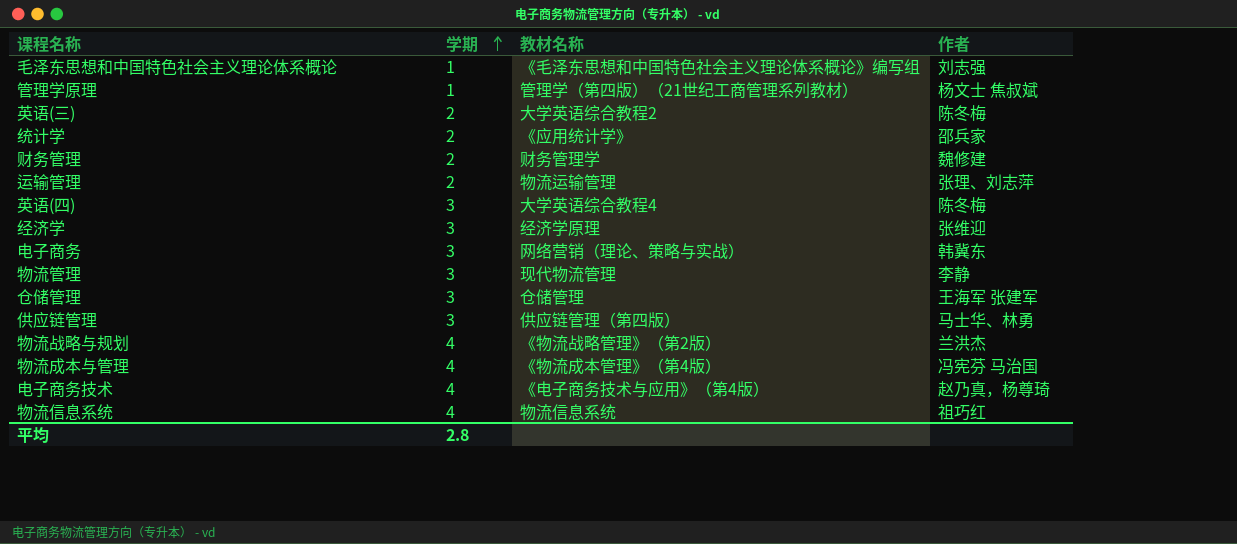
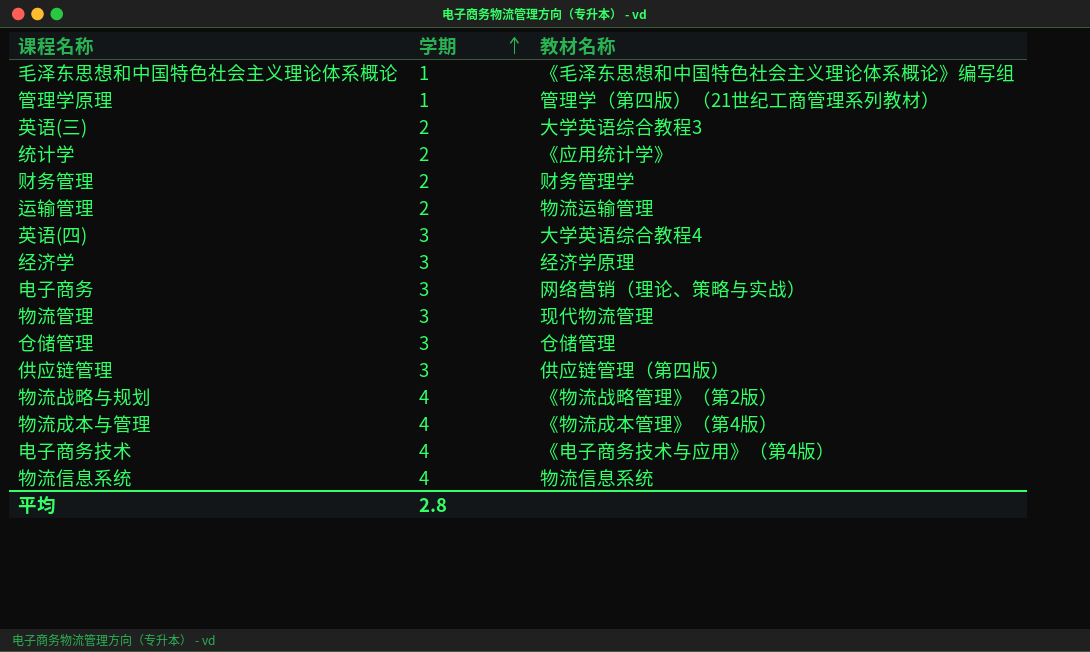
column 作者 | position: 4 -> none
英语(三) | 教材名称: 大学英语综合教程2 -> 大学英语综合教程3

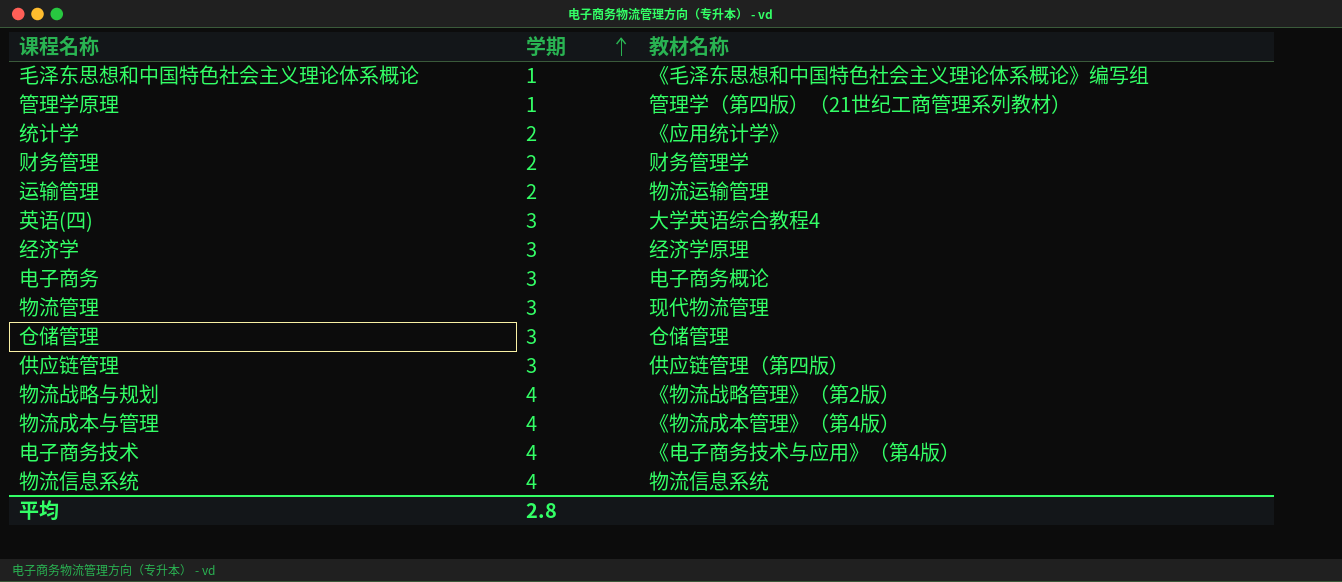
row 英语(三): 2 | 大学英语综合教程3 -> none
电子商务 | 教材名称: 网络营销（理论、策略与实战） -> 电子商务概论

